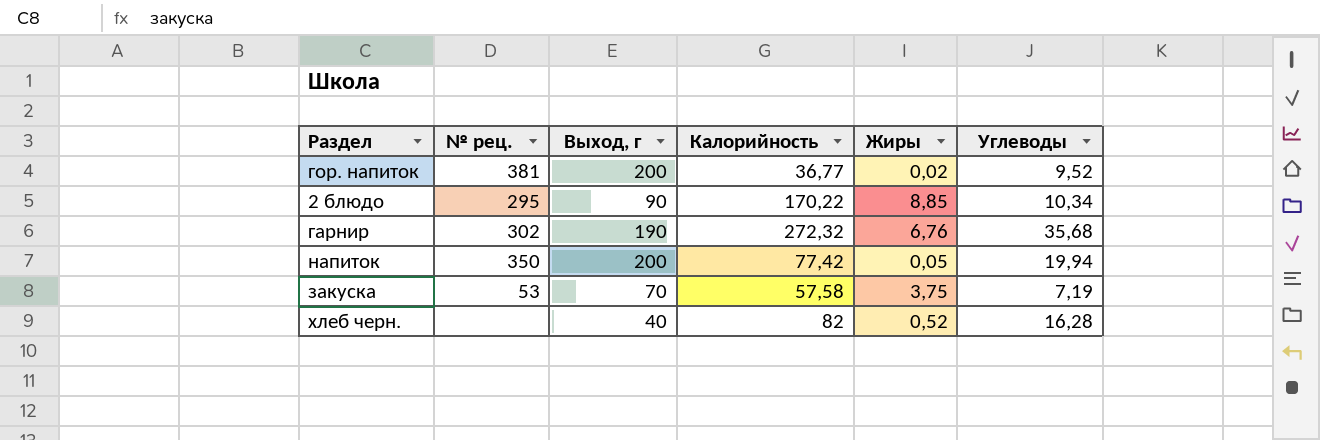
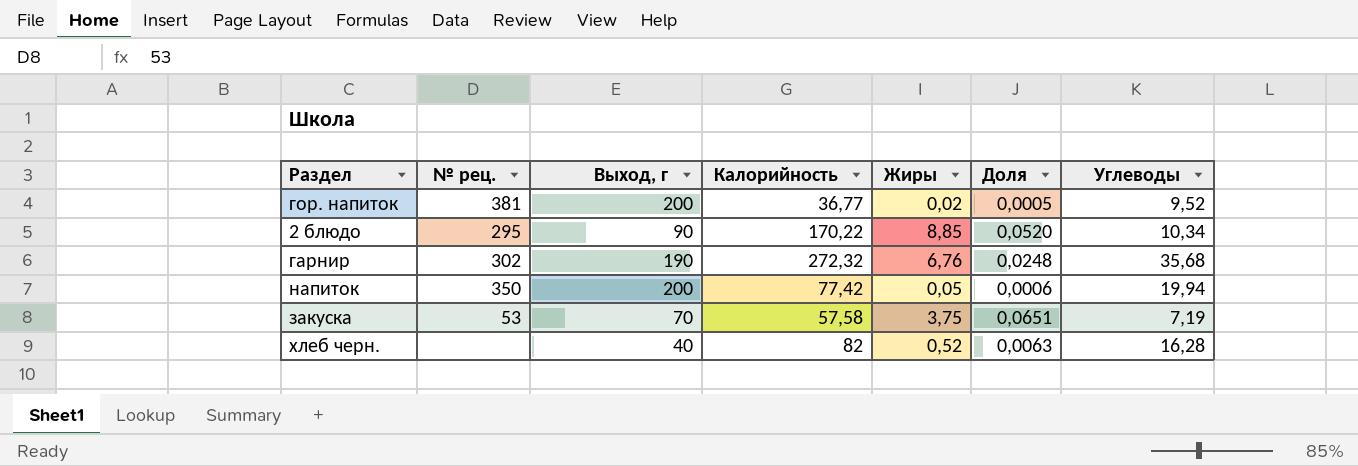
column Доля | formula: none -> [Жиры] / [Калорийность]

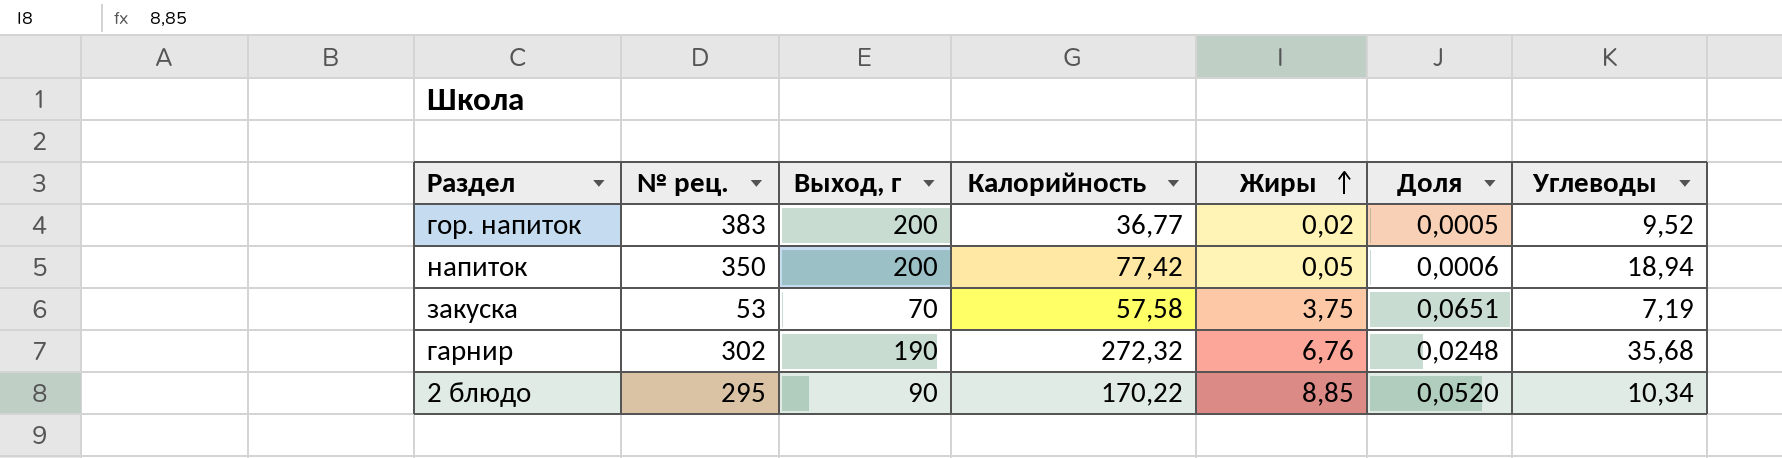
row order: none -> Жиры ascending
row хлеб черн.: none | 40 | 82 | 0,52 | 0,0063 | 16,28 -> none
гор. напиток | № рец.: 381 -> 383
напиток | Углеводы: 19,94 -> 18,94

